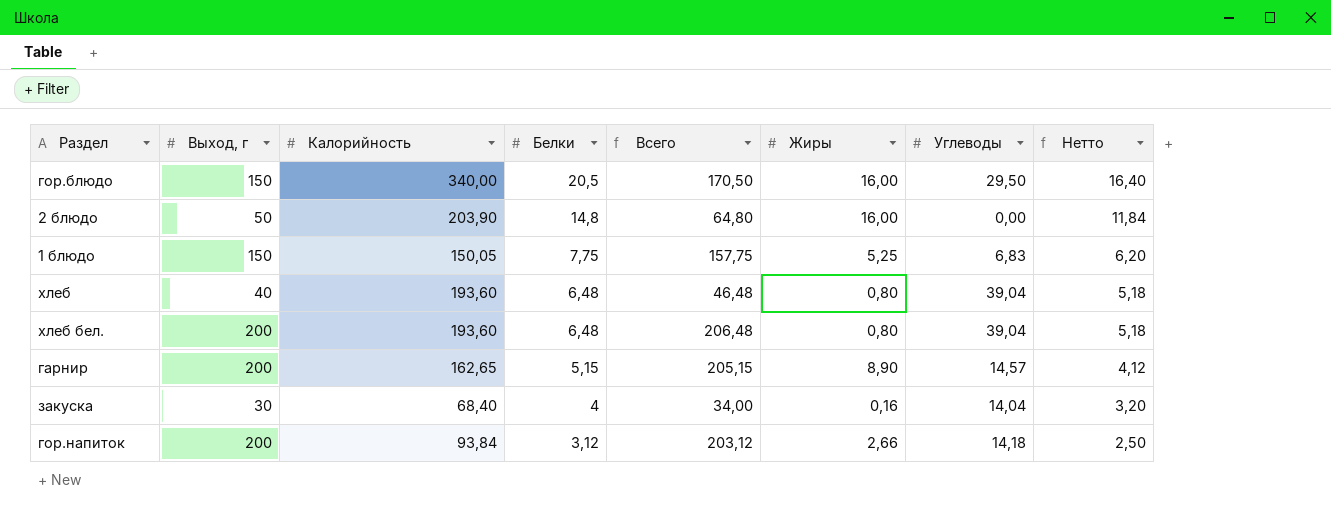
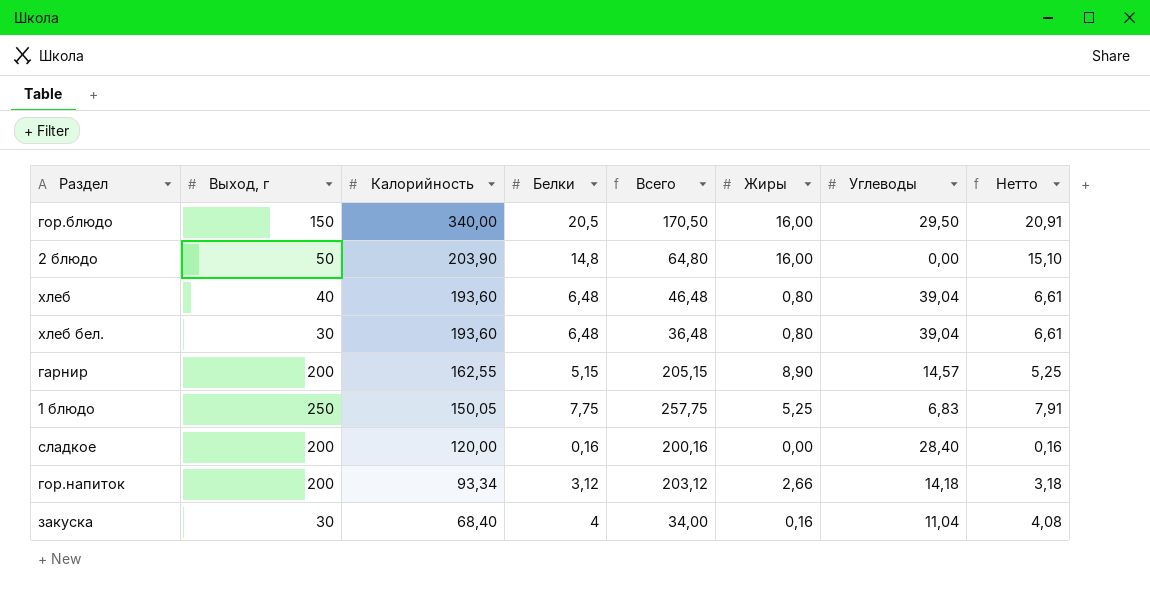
row order: Белки descending -> Калорийность descending
column Нетто | formula: [Белки] * 0,8 -> [Белки] * 1,02
хлеб бел. | Выход, г: 200 -> 30
хлеб бел. | Всего: 206,48 -> 36,48
гарнир | Калорийность: 162,65 -> 162,55
1 блюдо | Выход, г: 150 -> 250
1 блюдо | Всего: 157,75 -> 257,75
row сладкое: none -> 200 | 120,00 | 0,16 | 200,16 | 0,00 | 28,40 | 0,16
гор.напиток | Калорийность: 93,84 -> 93,34
закуска | Углеводы: 14,04 -> 11,04

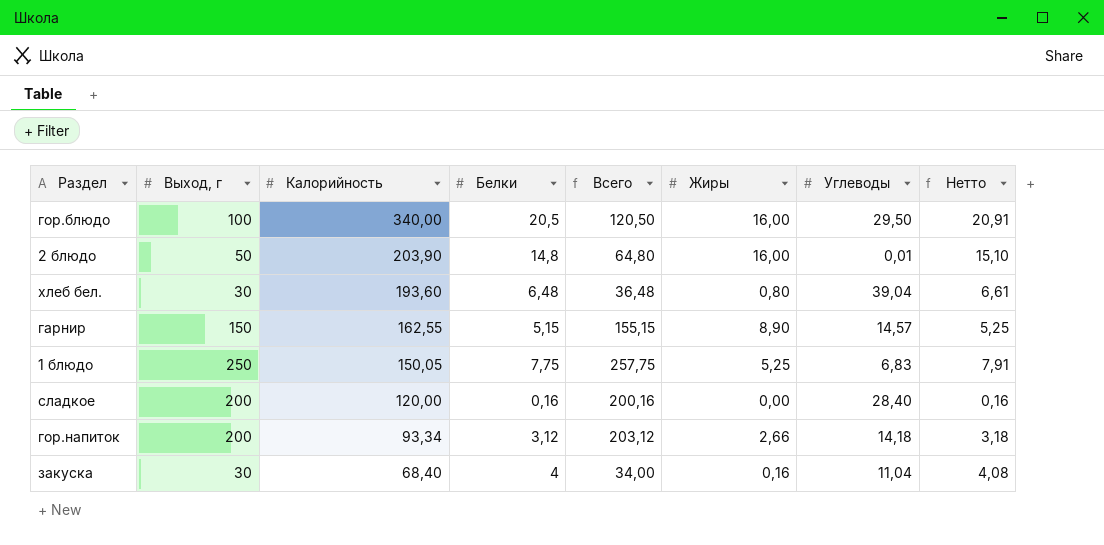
row хлеб: 40 | 193,60 | 6,48 | 46,48 | 0,80 | 39,04 | 6,61 -> none
гор.блюдо | Выход, г: 150 -> 100
гор.блюдо | Всего: 170,50 -> 120,50
2 блюдо | Углеводы: 0,00 -> 0,01
гарнир | Выход, г: 200 -> 150
гарнир | Всего: 205,15 -> 155,15

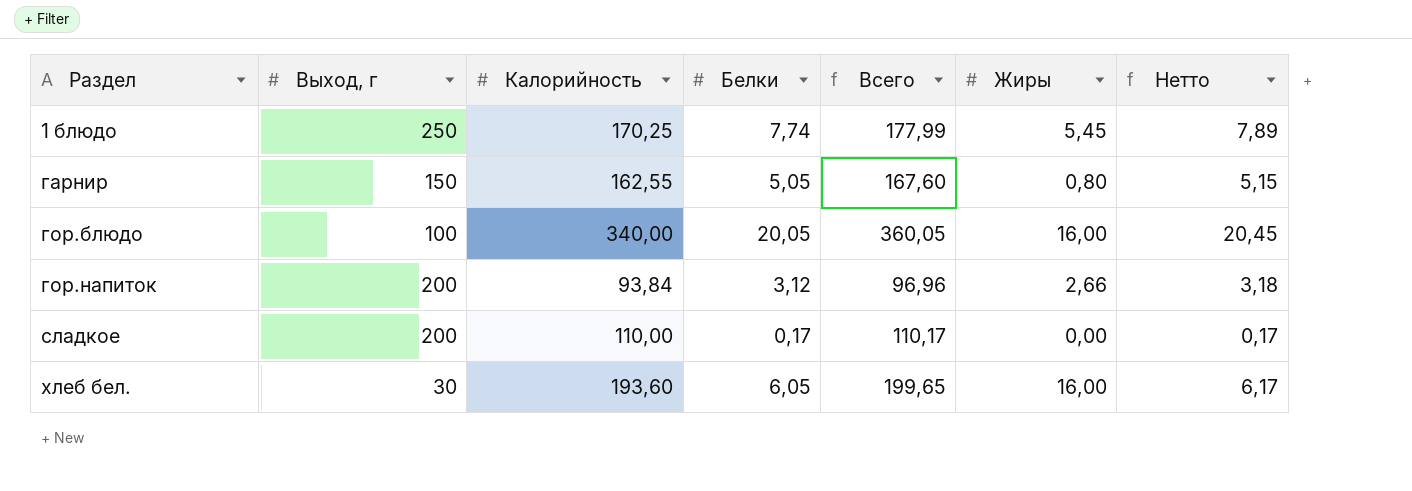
row order: Калорийность descending -> Раздел ascending
column Углеводы | position: 7 -> none
column Всего | formula: [Выход, г] + [Белки] -> [Калорийность] + [Белки]
row 2 блюдо: 50 | 203,90 | 14,8 | 64,80 | 16,00 | 0,01 | 15,10 -> none
row закуска: 30 | 68,40 | 4 | 34,00 | 0,16 | 11,04 | 4,08 -> none
1 блюдо | Калорийность: 150,05 -> 170,25
1 блюдо | Белки: 7,75 -> 7,74
1 блюдо | Жиры: 5,25 -> 5,45
1 блюдо | Нетто: 7,91 -> 7,89
гарнир | Белки: 5,15 -> 5,05
гарнир | Жиры: 8,90 -> 0,80
гарнир | Нетто: 5,25 -> 5,15
гор.блюдо | Белки: 20,5 -> 20,05
гор.блюдо | Нетто: 20,91 -> 20,45
гор.напиток | Калорийность: 93,34 -> 93,84
сладкое | Калорийность: 120,00 -> 110,00
сладкое | Белки: 0,16 -> 0,17
сладкое | Нетто: 0,16 -> 0,17
хлеб бел. | Белки: 6,48 -> 6,05
хлеб бел. | Жиры: 0,80 -> 16,00
хлеб бел. | Нетто: 6,61 -> 6,17

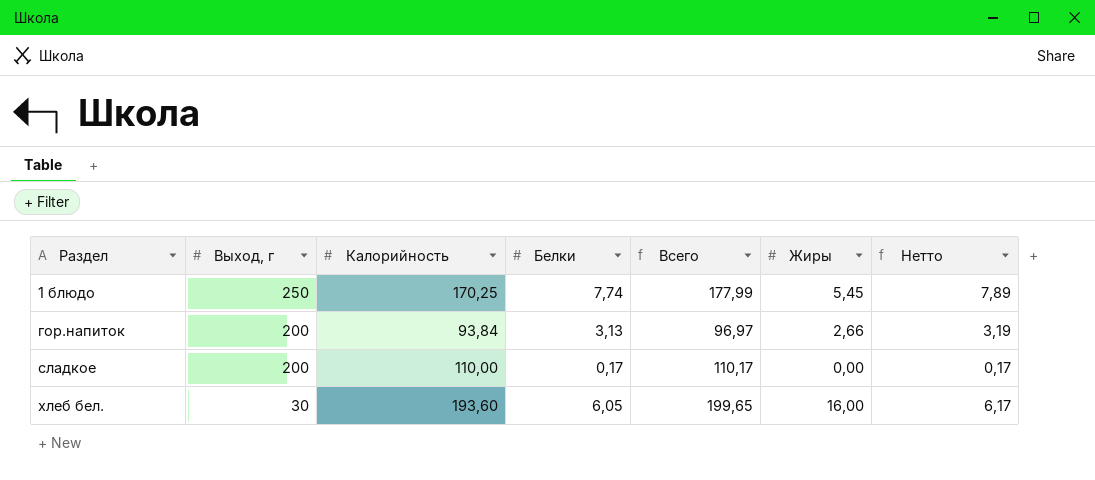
row гарнир: 150 | 162,55 | 5,05 | 167,60 | 0,80 | 5,15 -> none
row гор.блюдо: 100 | 340,00 | 20,05 | 360,05 | 16,00 | 20,45 -> none
гор.напиток | Белки: 3,12 -> 3,13
гор.напиток | Всего: 96,96 -> 96,97
гор.напиток | Нетто: 3,18 -> 3,19

